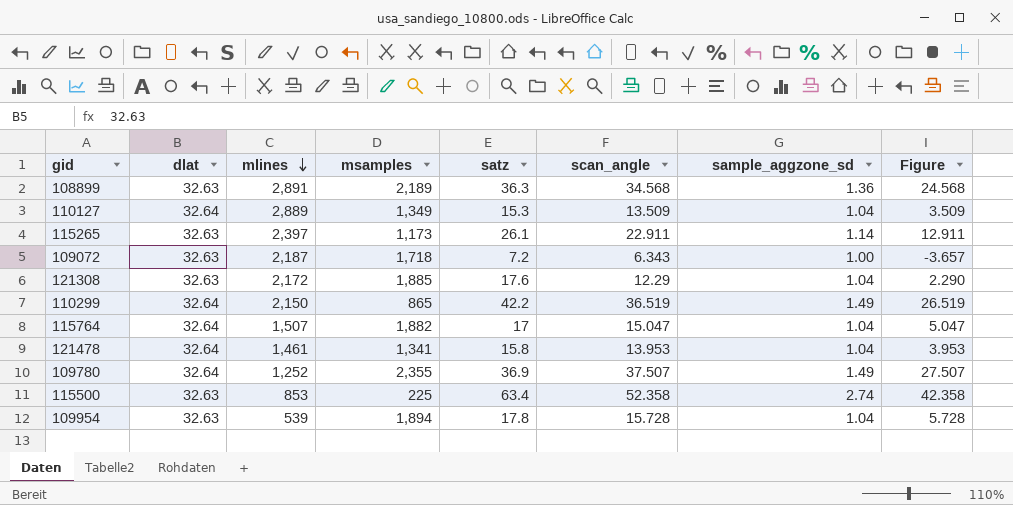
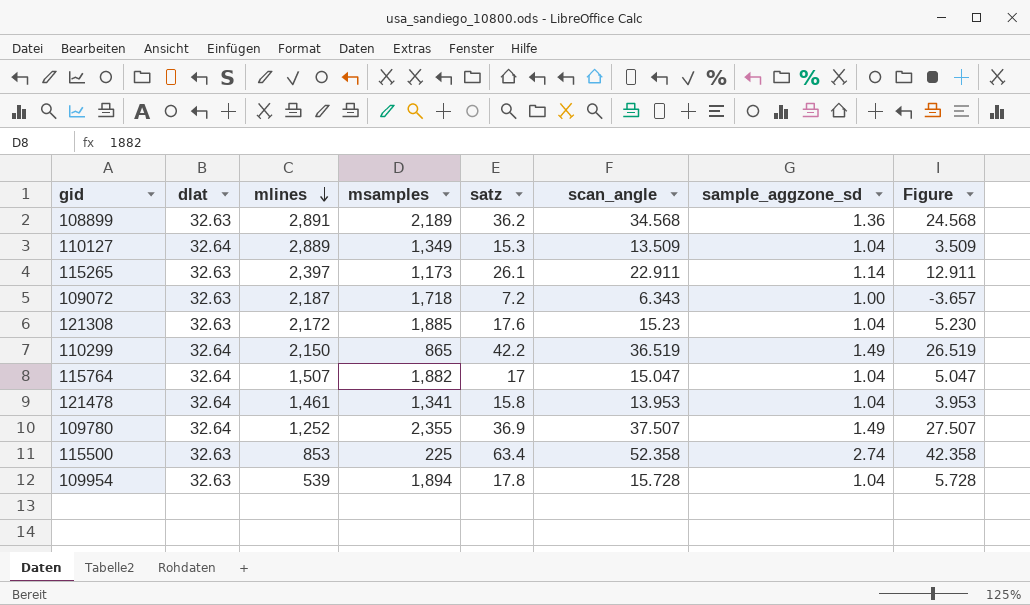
108899 | satz: 36.3 -> 36.2
121308 | scan_angle: 12.29 -> 15.23
121308 | Figure: 2.290 -> 5.230

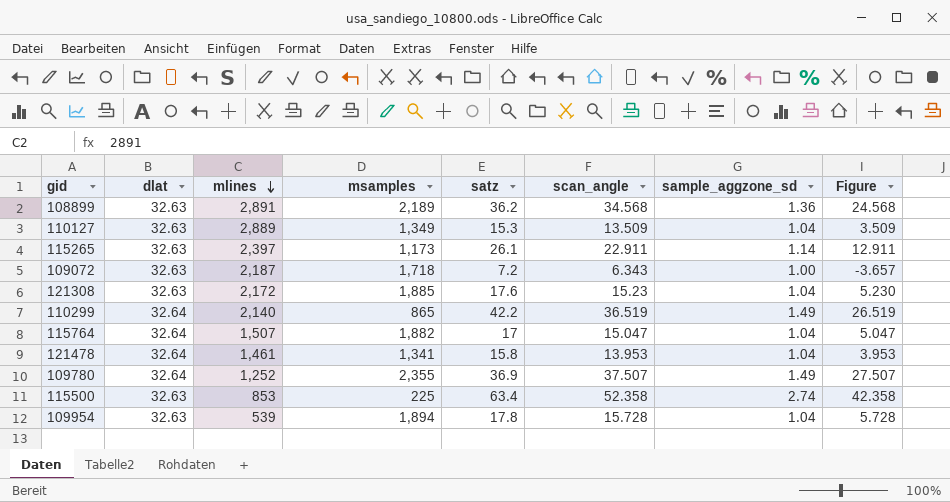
110127 | dlat: 32.64 -> 32.63
110299 | mlines: 2,150 -> 2,140

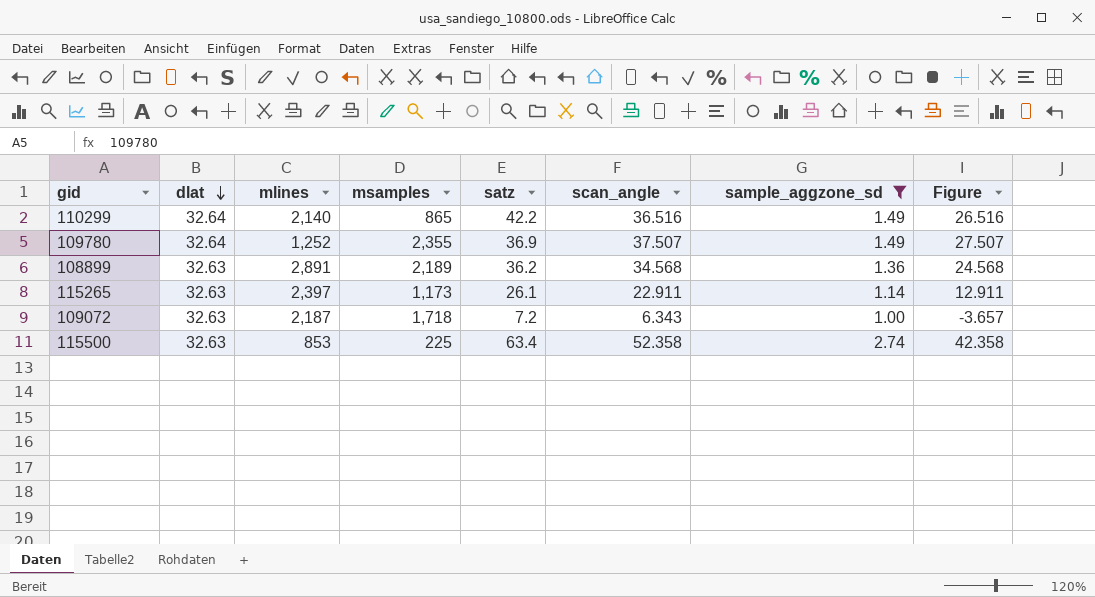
filter: none -> sample_aggzone_sd != 1.04
row order: mlines descending -> dlat descending
110299 | scan_angle: 36.519 -> 36.516
110299 | Figure: 26.519 -> 26.516

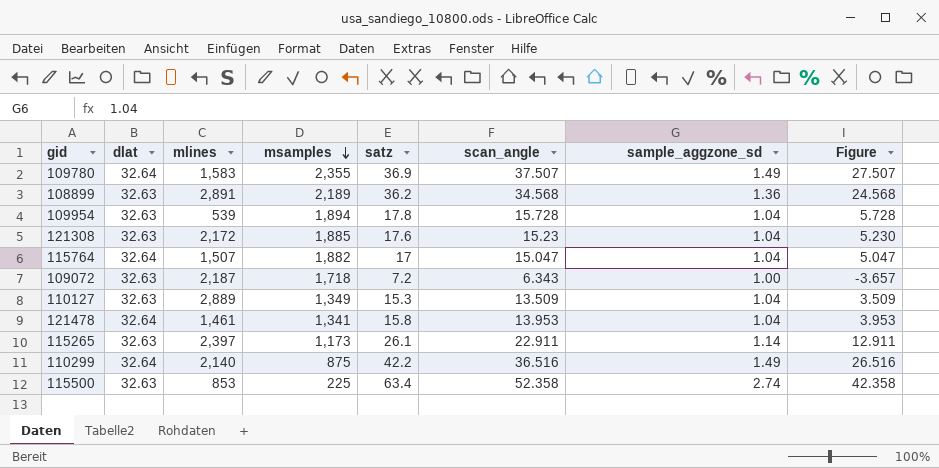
filter: sample_aggzone_sd != 1.04 -> none
row order: dlat descending -> msamples descending
109780 | mlines: 1,252 -> 1,583
110299 | msamples: 865 -> 875

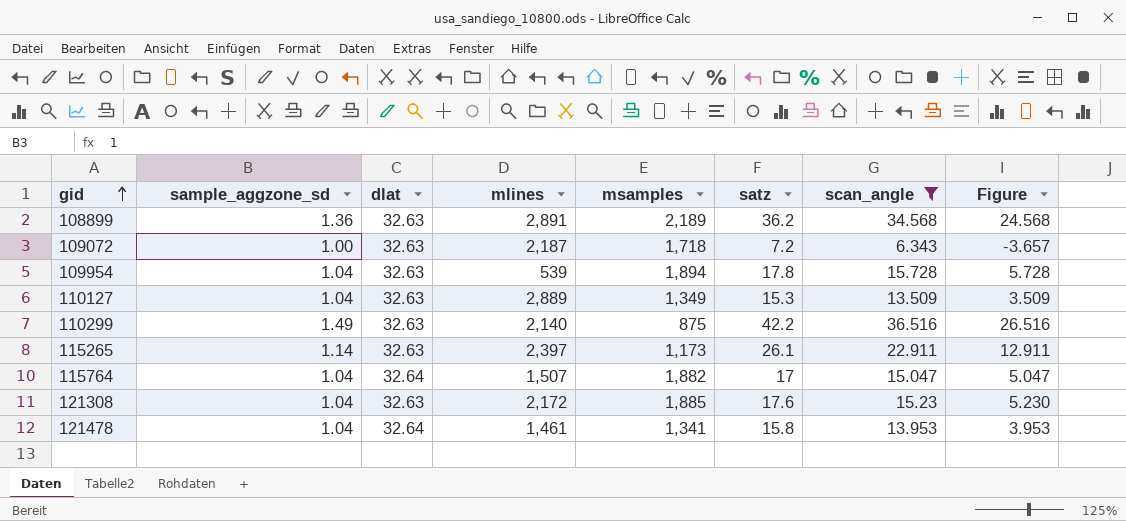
filter: none -> scan_angle <= 36.516
row order: msamples descending -> gid ascending
column sample_aggzone_sd | position: 7 -> 2
110299 | dlat: 32.64 -> 32.63

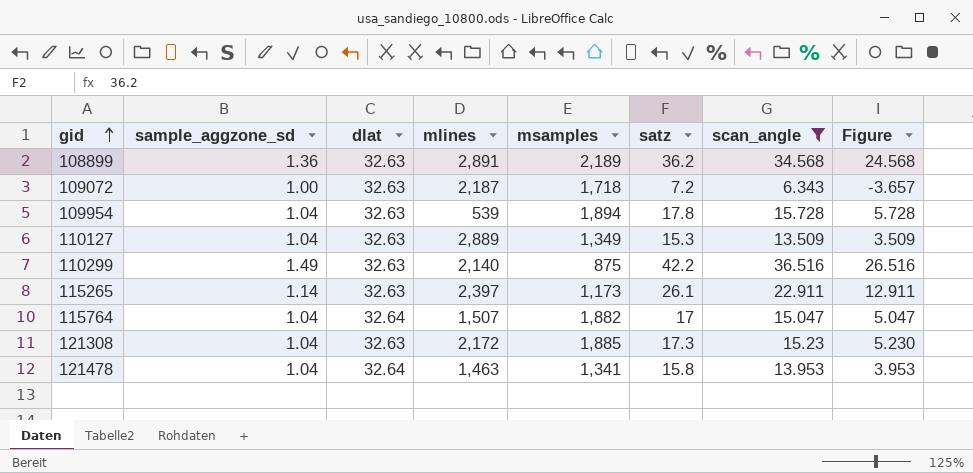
121308 | satz: 17.6 -> 17.3
121478 | mlines: 1,461 -> 1,463

